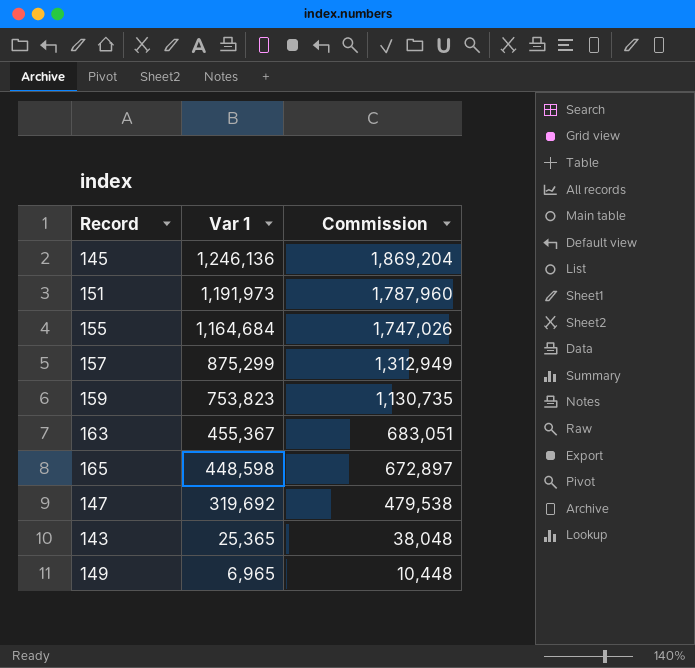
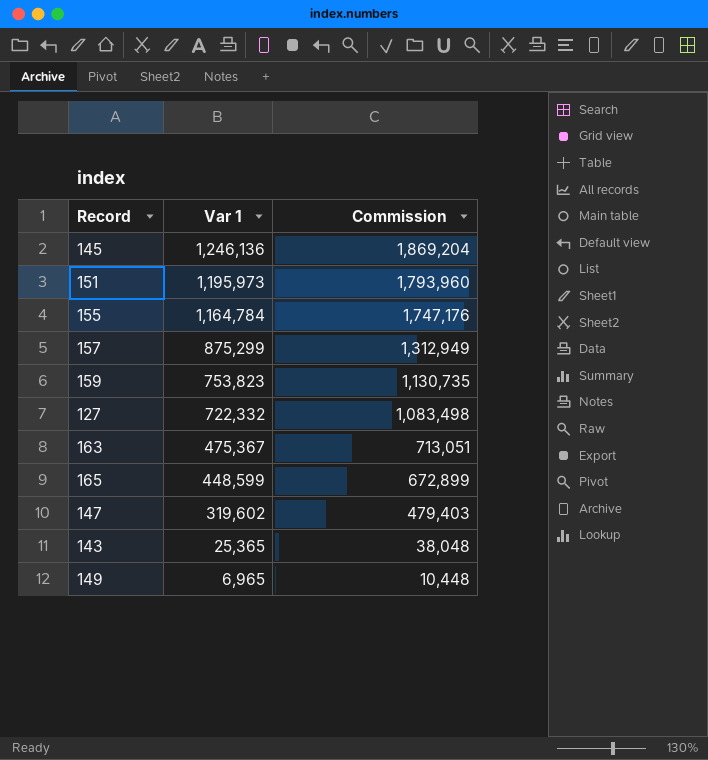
151 | Var 1: 1,191,973 -> 1,195,973
151 | Commission: 1,787,960 -> 1,793,960
155 | Var 1: 1,164,684 -> 1,164,784
155 | Commission: 1,747,026 -> 1,747,176
row 127: none -> 722,332 | 1,083,498
163 | Var 1: 455,367 -> 475,367
163 | Commission: 683,051 -> 713,051
165 | Var 1: 448,598 -> 448,599
165 | Commission: 672,897 -> 672,899
147 | Var 1: 319,692 -> 319,602
147 | Commission: 479,538 -> 479,403

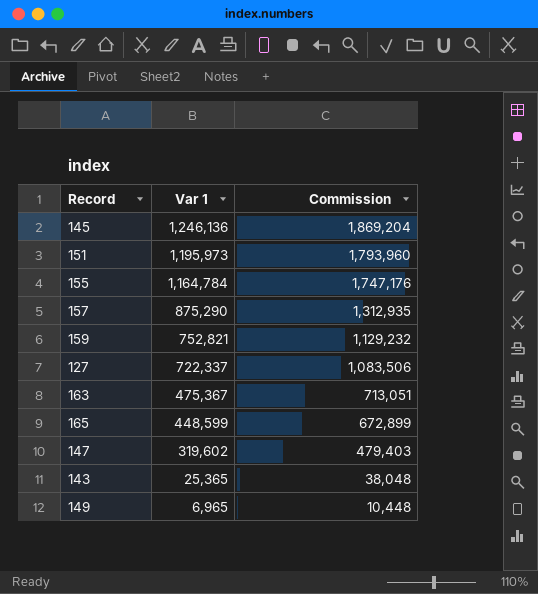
157 | Var 1: 875,299 -> 875,290
157 | Commission: 1,312,949 -> 1,312,935
159 | Var 1: 753,823 -> 752,821
159 | Commission: 1,130,735 -> 1,129,232
127 | Var 1: 722,332 -> 722,337
127 | Commission: 1,083,498 -> 1,083,506

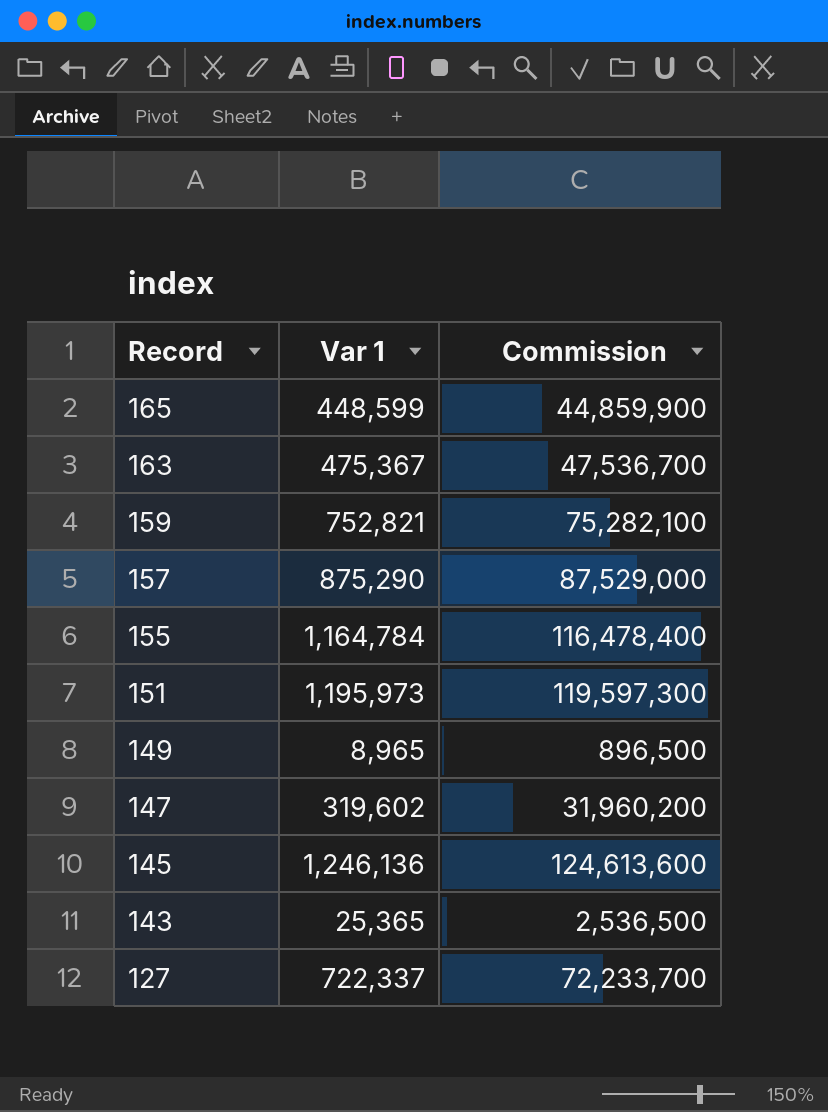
row order: Var 1 descending -> Record descending
column Commission | formula: [Var 1] * 1.5 -> [Var 1] * 100
149 | Var 1: 6,965 -> 8,965

